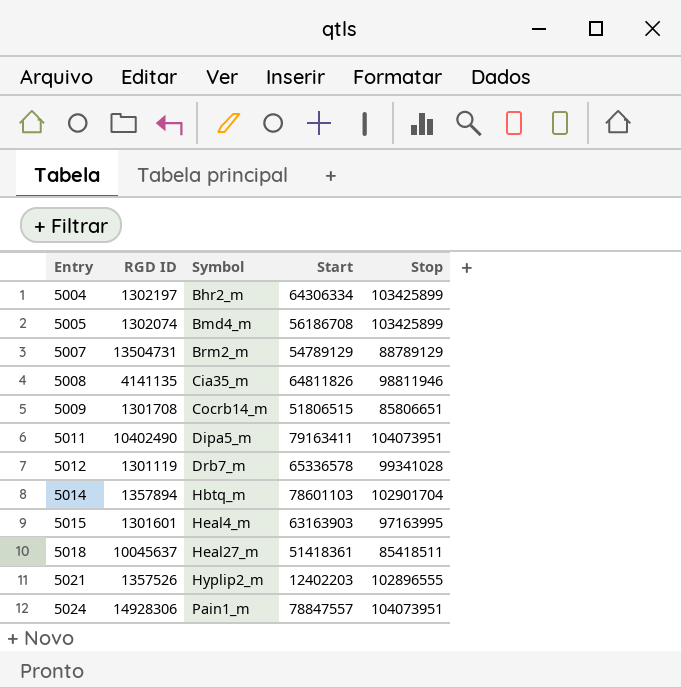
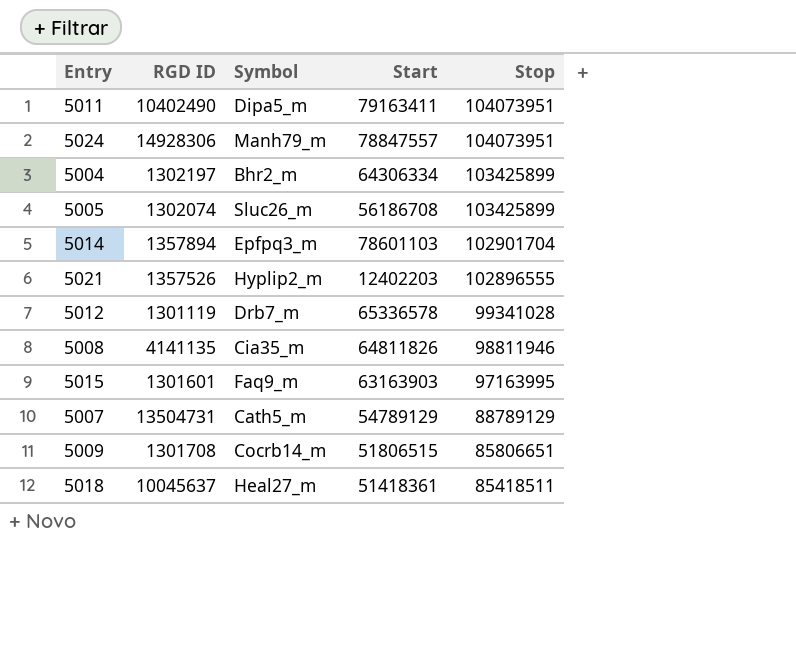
row order: Entry ascending -> Stop descending
5024 | Symbol: Pain1_m -> Manh79_m
5005 | Symbol: Bmd4_m -> Sluc26_m
5014 | Symbol: Hbtq_m -> Epfpq3_m
5015 | Symbol: Heal4_m -> Faq9_m
5007 | Symbol: Brm2_m -> Cath5_m

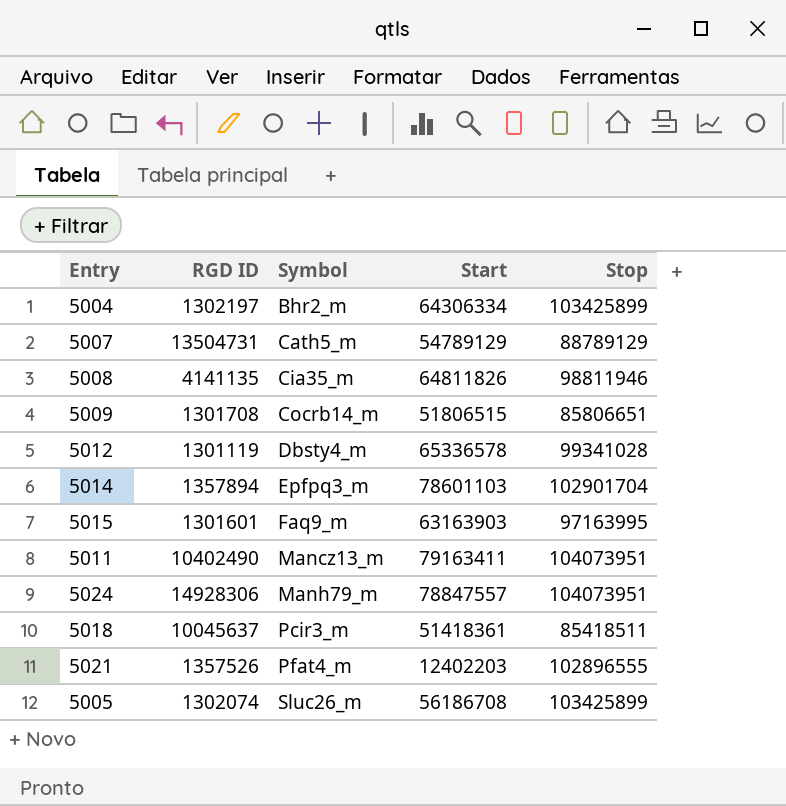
row order: Stop descending -> Symbol ascending
5012 | Symbol: Drb7_m -> Dbsty4_m
5011 | Symbol: Dipa5_m -> Mancz13_m
5018 | Symbol: Heal27_m -> Pcir3_m
5021 | Symbol: Hyplip2_m -> Pfat4_m

